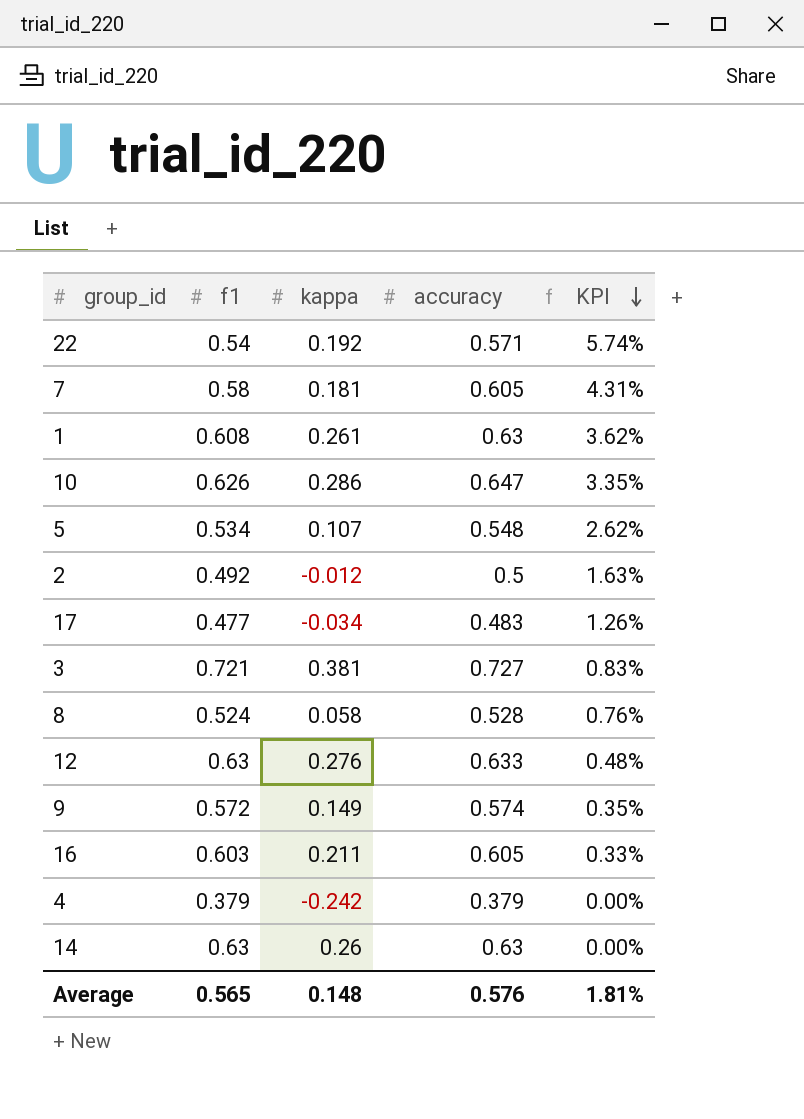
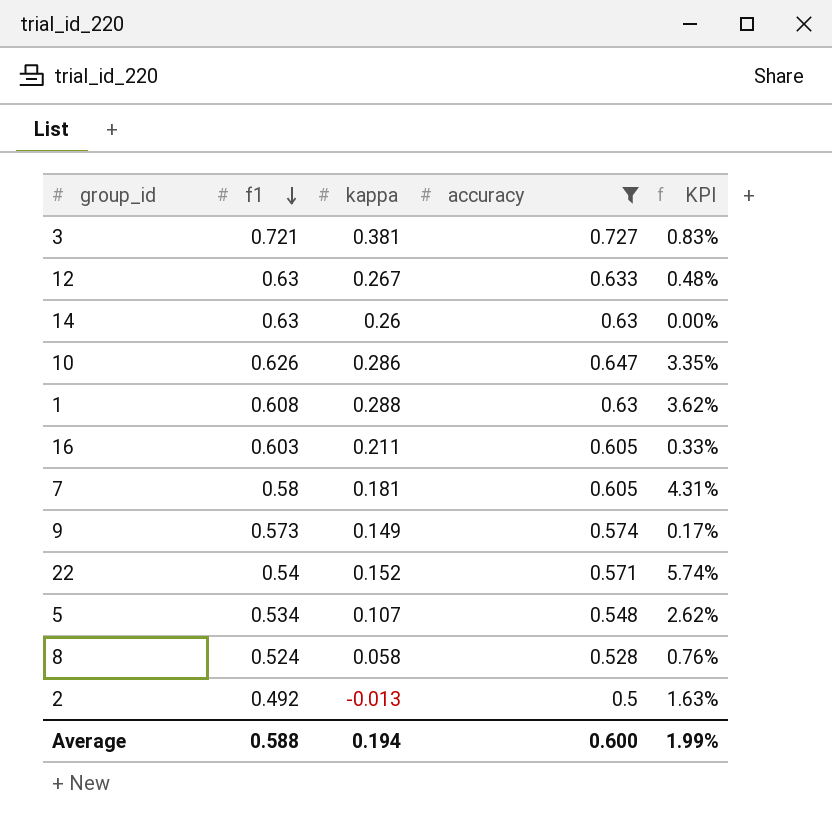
filter: none -> accuracy >= 0.5
row order: KPI descending -> f1 descending
12 | kappa: 0.276 -> 0.267
1 | kappa: 0.261 -> 0.288
9 | f1: 0.572 -> 0.573
9 | KPI: 0.35% -> 0.17%
22 | kappa: 0.192 -> 0.152
2 | kappa: -0.012 -> -0.013
Average | f1: 0.565 -> 0.588
Average | kappa: 0.148 -> 0.194
Average | accuracy: 0.576 -> 0.600
Average | KPI: 1.81% -> 1.99%

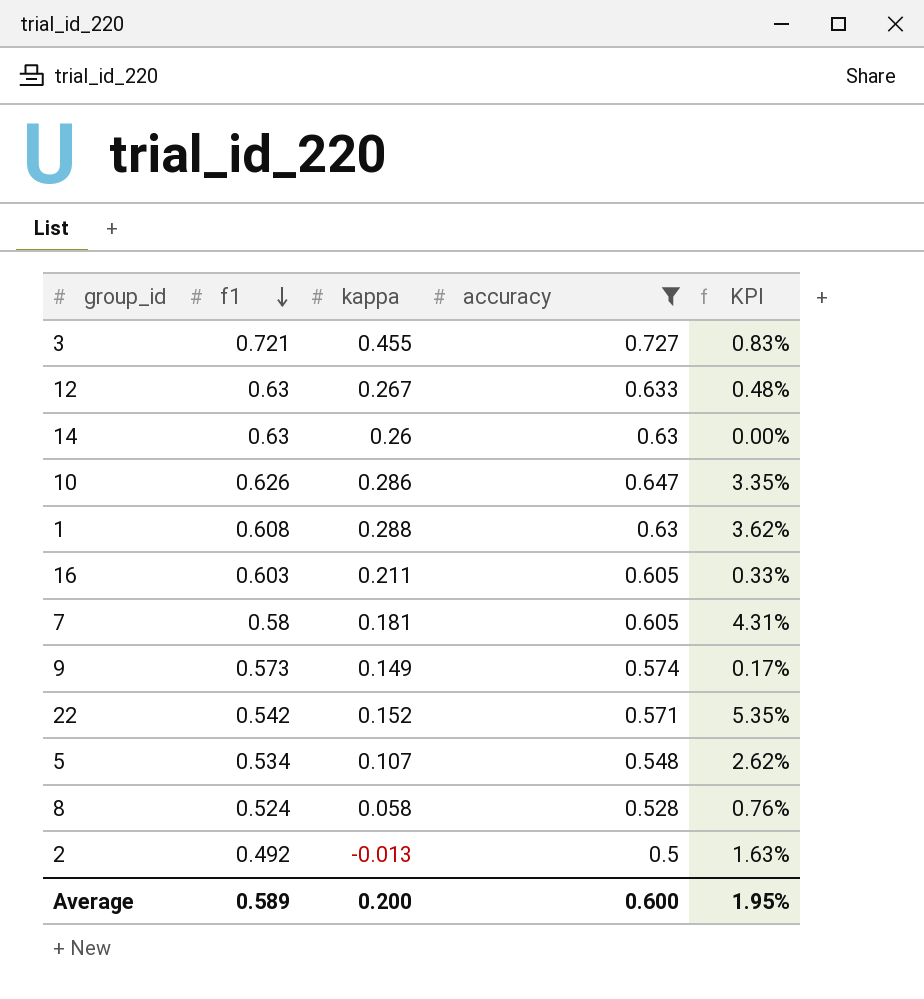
3 | kappa: 0.381 -> 0.455
22 | f1: 0.54 -> 0.542
22 | KPI: 5.74% -> 5.35%
Average | f1: 0.588 -> 0.589
Average | kappa: 0.194 -> 0.200
Average | KPI: 1.99% -> 1.95%

